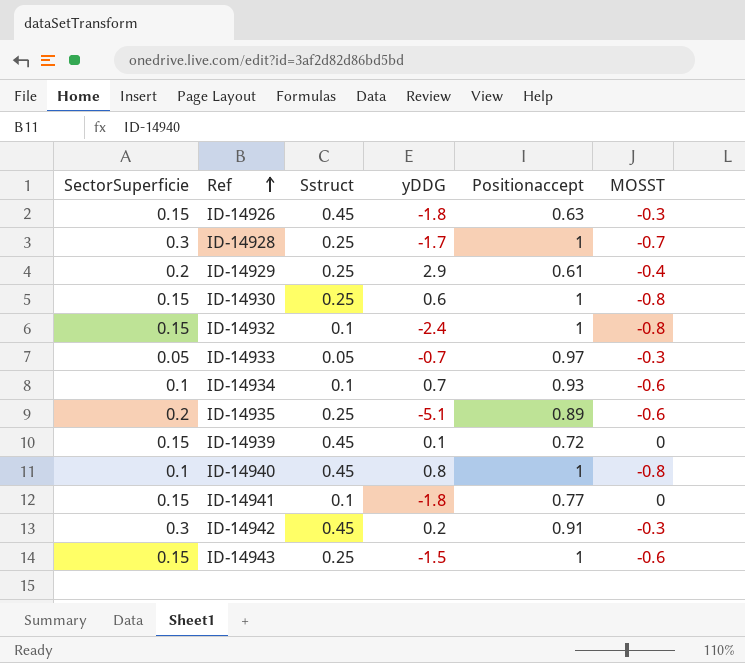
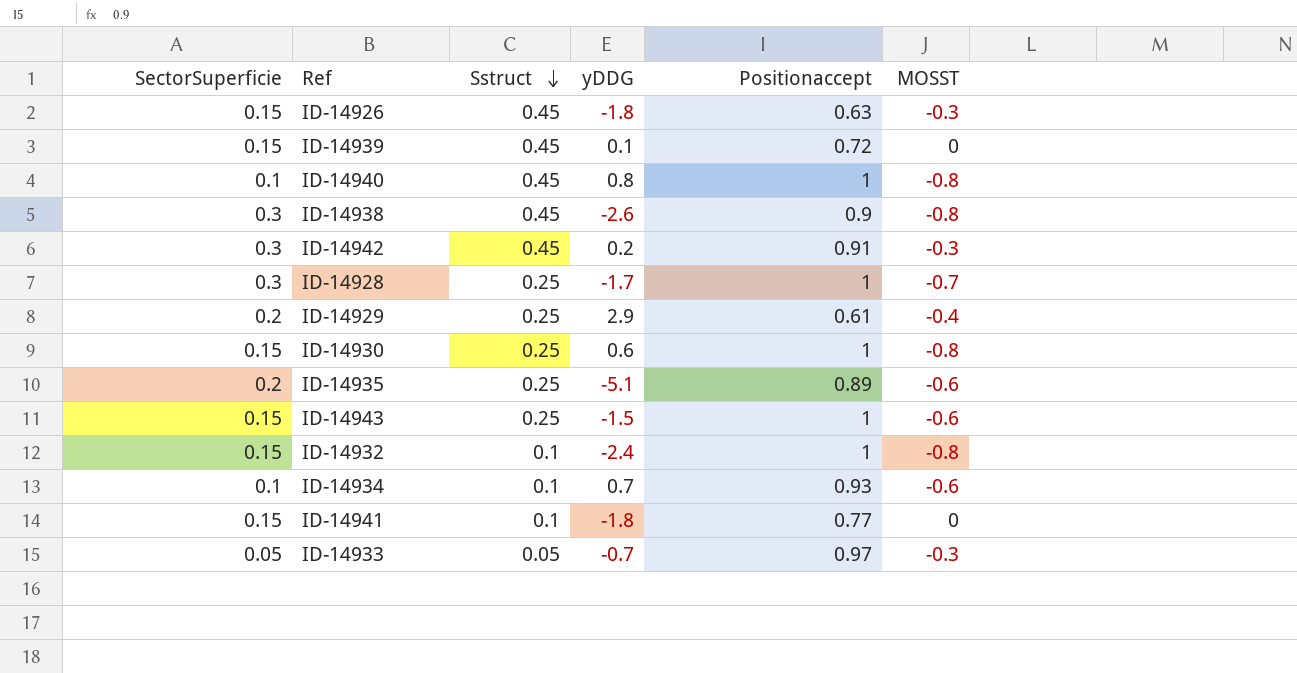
row order: Ref ascending -> Sstruct descending
row ID-14938: none -> 0.3 | 0.45 | -2.6 | 0.9 | -0.8

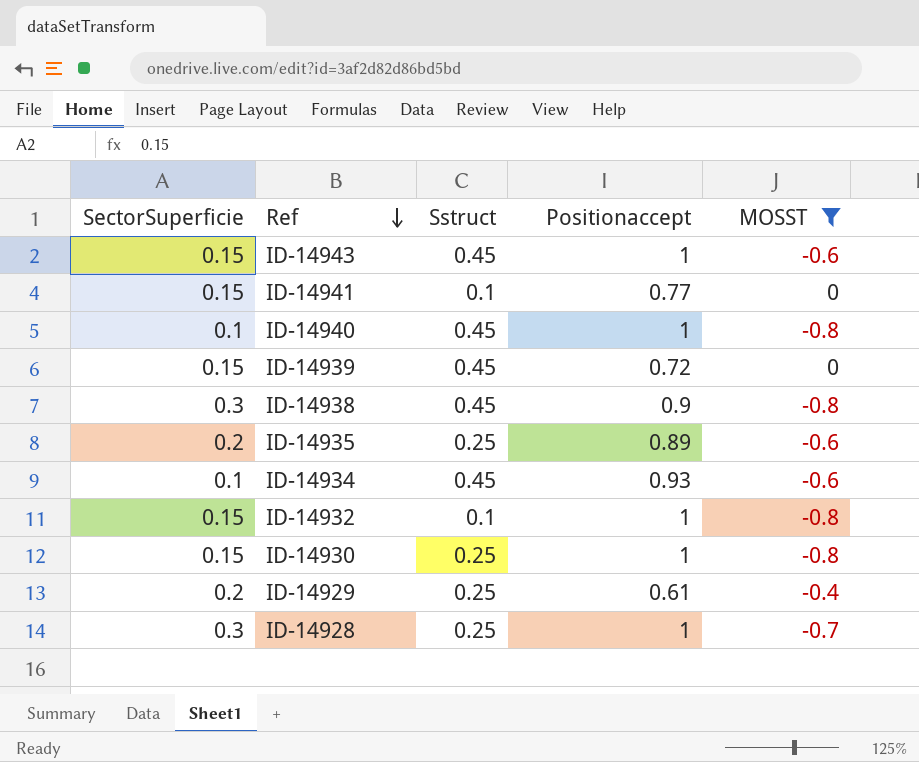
filter: none -> MOSST != -0.3
row order: Sstruct descending -> Ref descending
column yDDG | position: 4 -> none
ID-14943 | Sstruct: 0.25 -> 0.45
ID-14934 | Sstruct: 0.1 -> 0.45

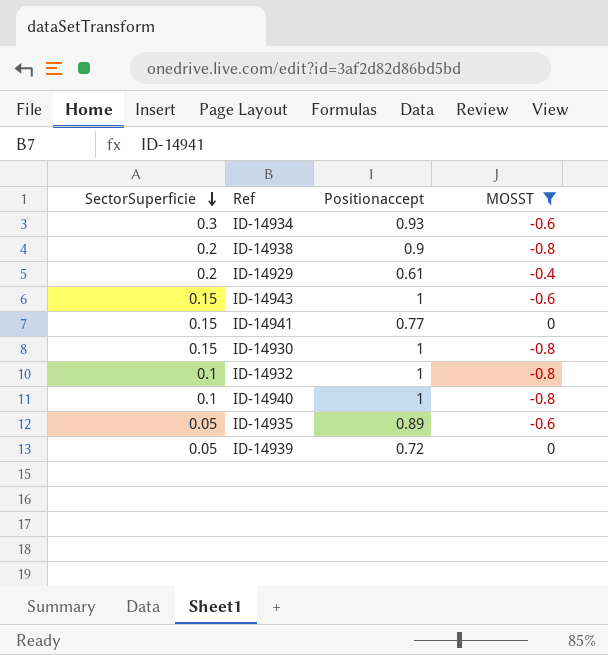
row order: Ref descending -> SectorSuperficie descending
column Sstruct | position: 3 -> none
row ID-14928: 0.3 | 0.25 | 1 | -0.7 -> none
ID-14934 | SectorSuperficie: 0.1 -> 0.3
ID-14938 | SectorSuperficie: 0.3 -> 0.2
ID-14932 | SectorSuperficie: 0.15 -> 0.1
ID-14935 | SectorSuperficie: 0.2 -> 0.05
ID-14939 | SectorSuperficie: 0.15 -> 0.05

